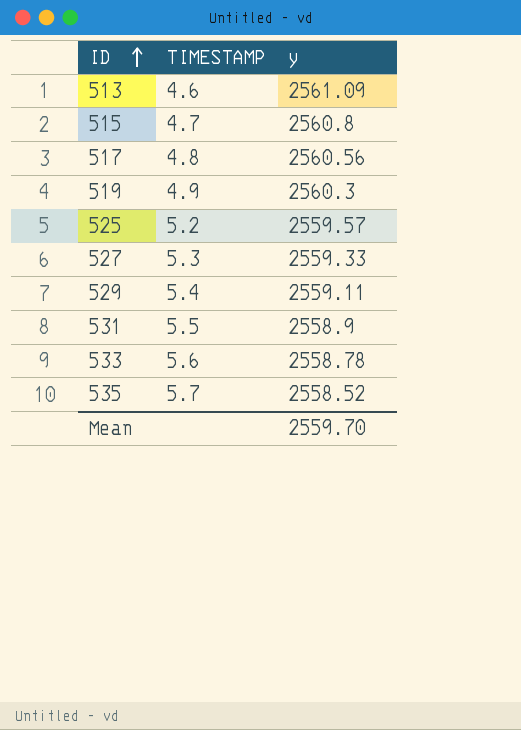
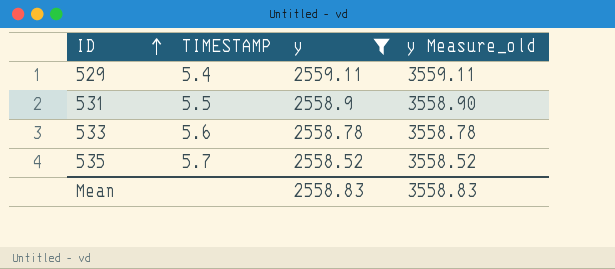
filter: none -> y <= 2559.11
column y Measure_old | formula: none -> [y] + 1000
Mean | y: 2559.70 -> 2558.83

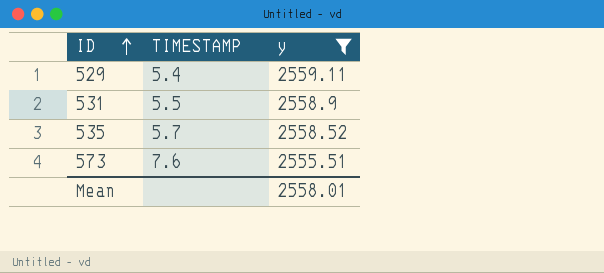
column y Measure_old | formula: [y] + 1000 -> none
row 533: 5.6 | 2558.78 | 3558.78 -> none
row 573: none -> 7.6 | 2555.51
Mean | y: 2558.83 -> 2558.01

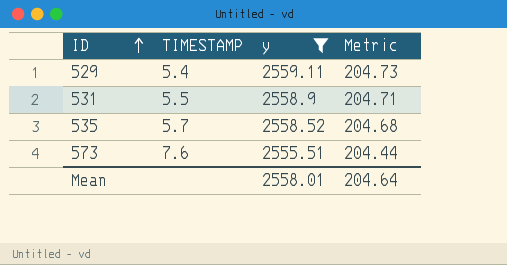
column Metric | formula: none -> [y] * 0.08

